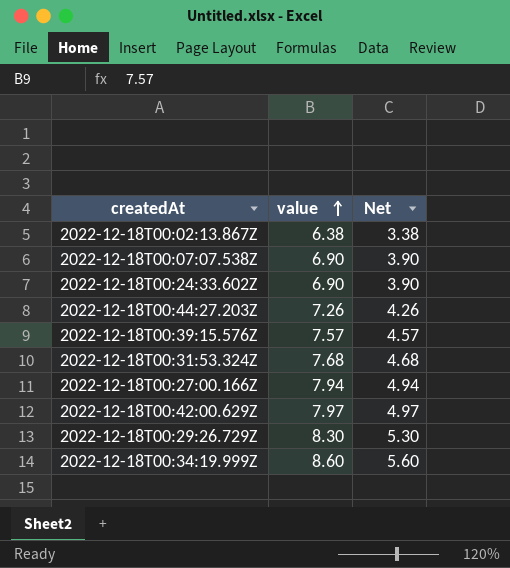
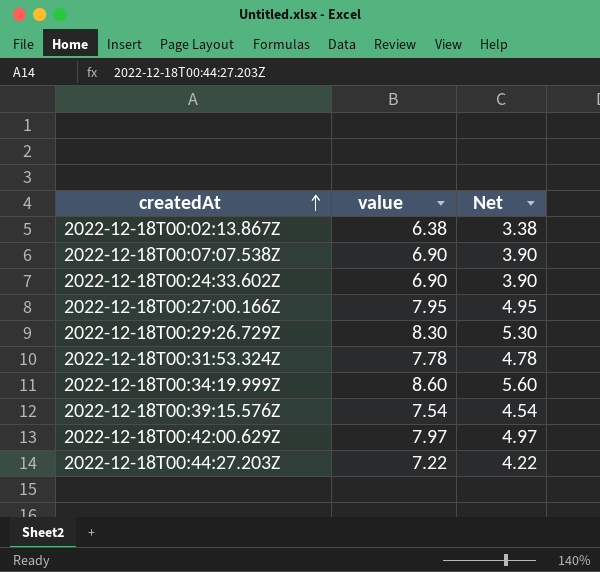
row order: value ascending -> createdAt ascending
2022-12-18T00:27:00.166Z | value: 7.94 -> 7.95
2022-12-18T00:27:00.166Z | Net: 4.94 -> 4.95
2022-12-18T00:31:53.324Z | value: 7.68 -> 7.78
2022-12-18T00:31:53.324Z | Net: 4.68 -> 4.78
2022-12-18T00:39:15.576Z | value: 7.57 -> 7.54
2022-12-18T00:39:15.576Z | Net: 4.57 -> 4.54
2022-12-18T00:44:27.203Z | value: 7.26 -> 7.22
2022-12-18T00:44:27.203Z | Net: 4.26 -> 4.22

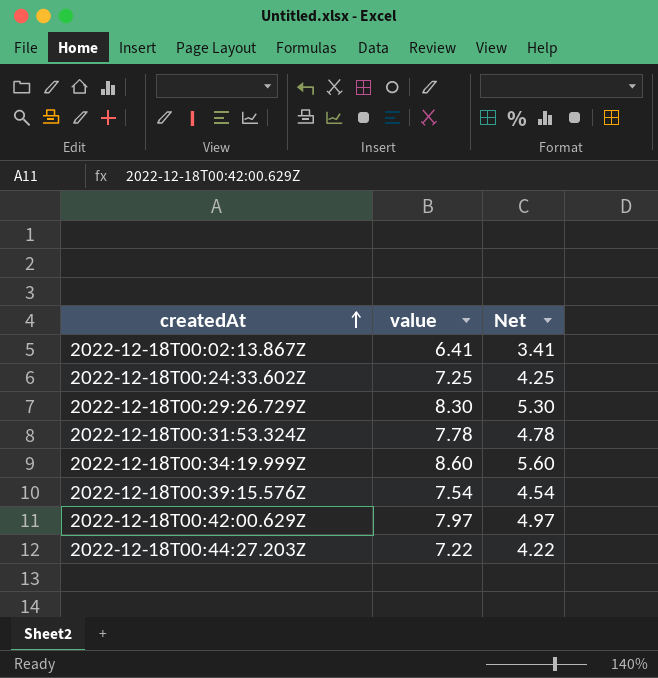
row 2022-12-18T00:07:07.538Z: 6.90 | 3.90 -> none
row 2022-12-18T00:27:00.166Z: 7.95 | 4.95 -> none
2022-12-18T00:02:13.867Z | value: 6.38 -> 6.41
2022-12-18T00:02:13.867Z | Net: 3.38 -> 3.41
2022-12-18T00:24:33.602Z | value: 6.90 -> 7.25
2022-12-18T00:24:33.602Z | Net: 3.90 -> 4.25

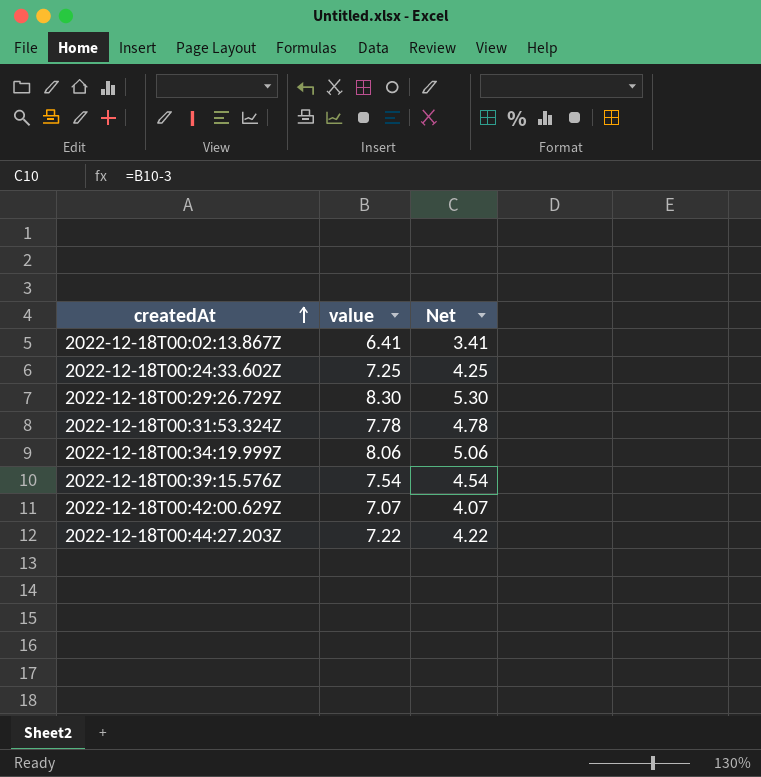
2022-12-18T00:34:19.999Z | value: 8.60 -> 8.06
2022-12-18T00:34:19.999Z | Net: 5.60 -> 5.06
2022-12-18T00:42:00.629Z | value: 7.97 -> 7.07
2022-12-18T00:42:00.629Z | Net: 4.97 -> 4.07

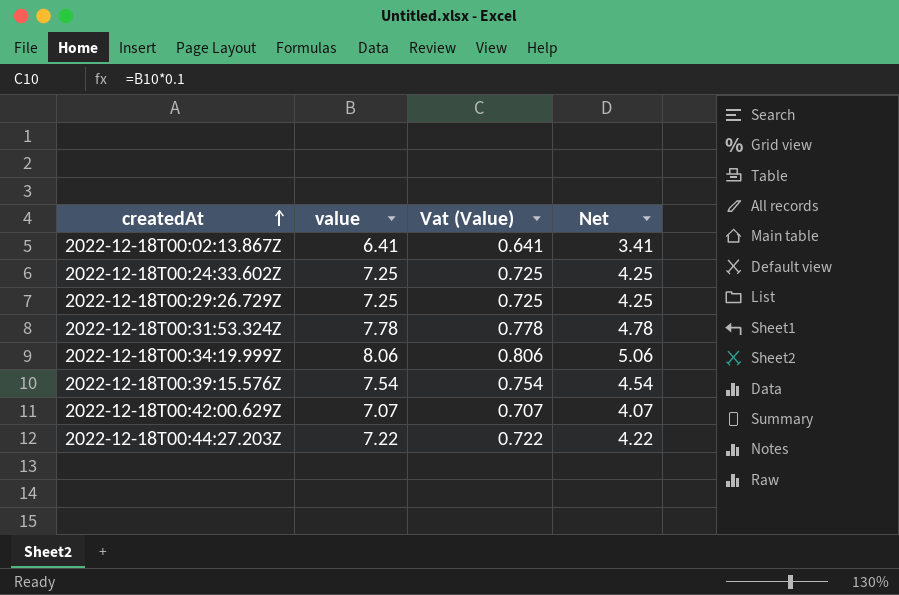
column Vat (Value) | formula: none -> [value] * 0.1
2022-12-18T00:29:26.729Z | value: 8.30 -> 7.25
2022-12-18T00:29:26.729Z | Net: 5.30 -> 4.25

